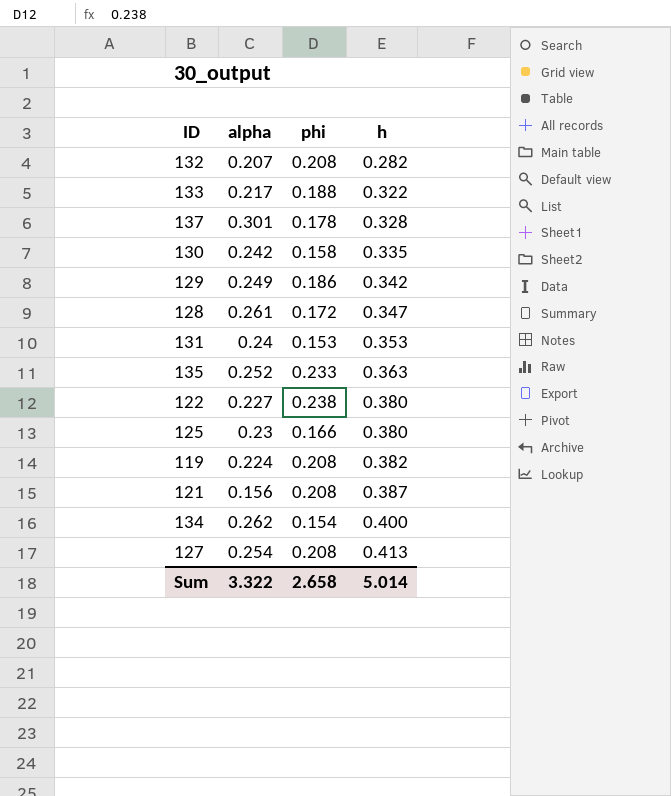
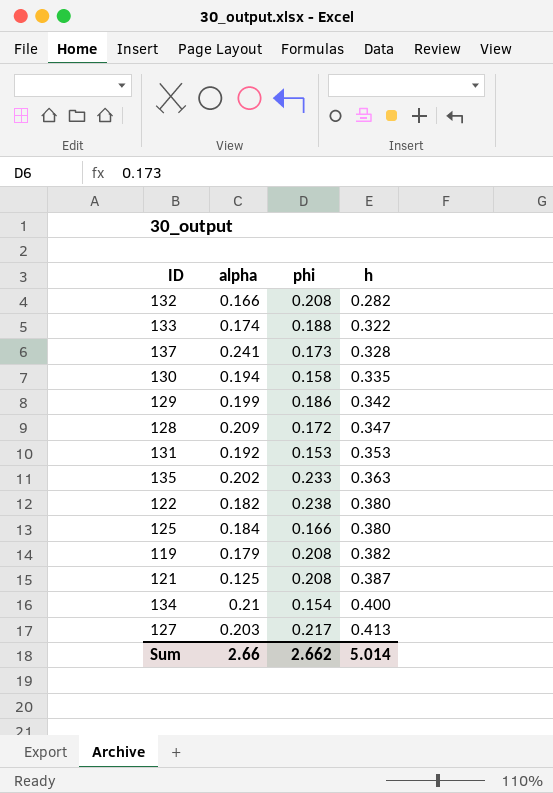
132 | alpha: 0.207 -> 0.166
133 | alpha: 0.217 -> 0.174
137 | alpha: 0.301 -> 0.241
137 | phi: 0.178 -> 0.173
130 | alpha: 0.242 -> 0.194
129 | alpha: 0.249 -> 0.199
128 | alpha: 0.261 -> 0.209
131 | alpha: 0.24 -> 0.192
135 | alpha: 0.252 -> 0.202
122 | alpha: 0.227 -> 0.182
125 | alpha: 0.23 -> 0.184
119 | alpha: 0.224 -> 0.179
121 | alpha: 0.156 -> 0.125
134 | alpha: 0.262 -> 0.21
127 | alpha: 0.254 -> 0.203
127 | phi: 0.208 -> 0.217
Sum | alpha: 3.322 -> 2.66
Sum | phi: 2.658 -> 2.662

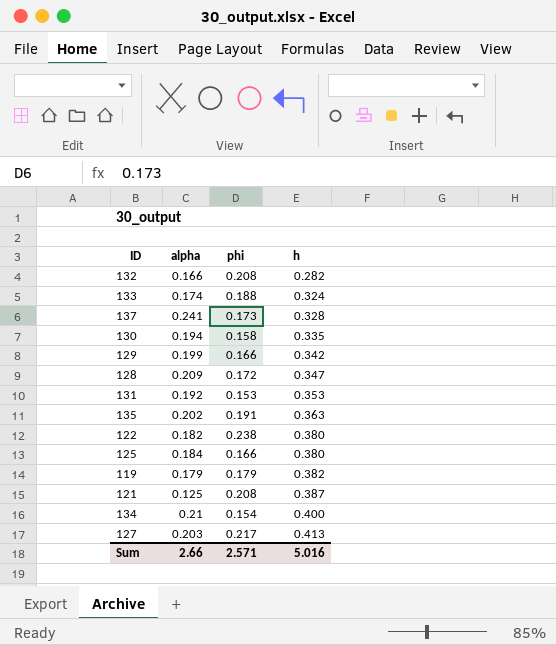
133 | h: 0.322 -> 0.324
129 | phi: 0.186 -> 0.166
135 | phi: 0.233 -> 0.191
119 | phi: 0.208 -> 0.179
Sum | phi: 2.662 -> 2.571
Sum | h: 5.014 -> 5.016

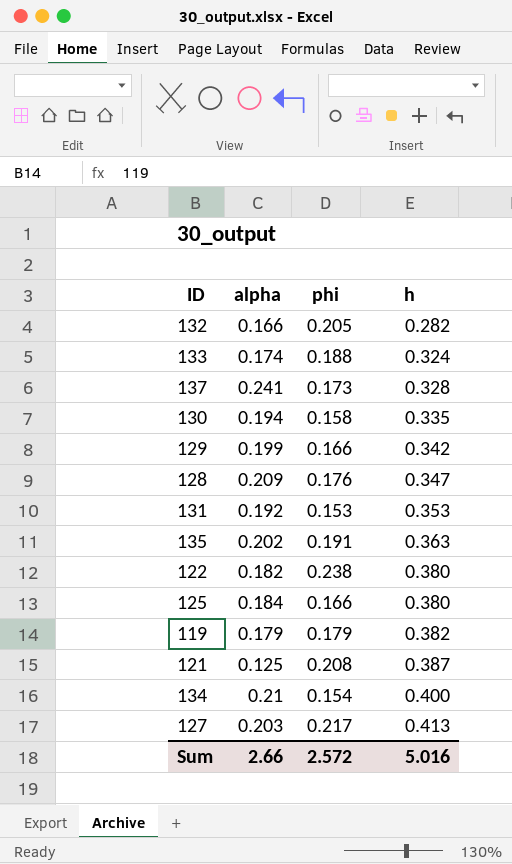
132 | phi: 0.208 -> 0.205
128 | phi: 0.172 -> 0.176
Sum | phi: 2.571 -> 2.572

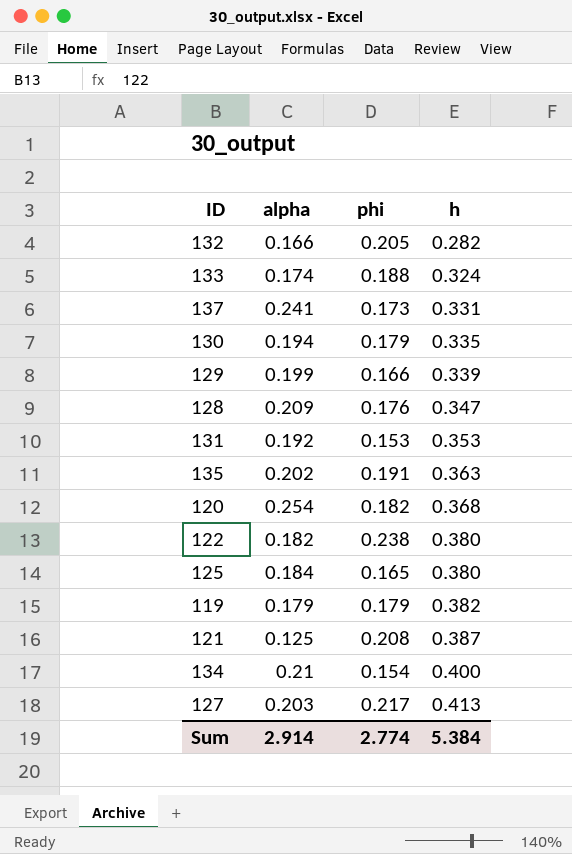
137 | h: 0.328 -> 0.331
130 | phi: 0.158 -> 0.179
129 | h: 0.342 -> 0.339
row 120: none -> 0.254 | 0.182 | 0.368
125 | phi: 0.166 -> 0.165
Sum | alpha: 2.66 -> 2.914
Sum | phi: 2.572 -> 2.774
Sum | h: 5.016 -> 5.384

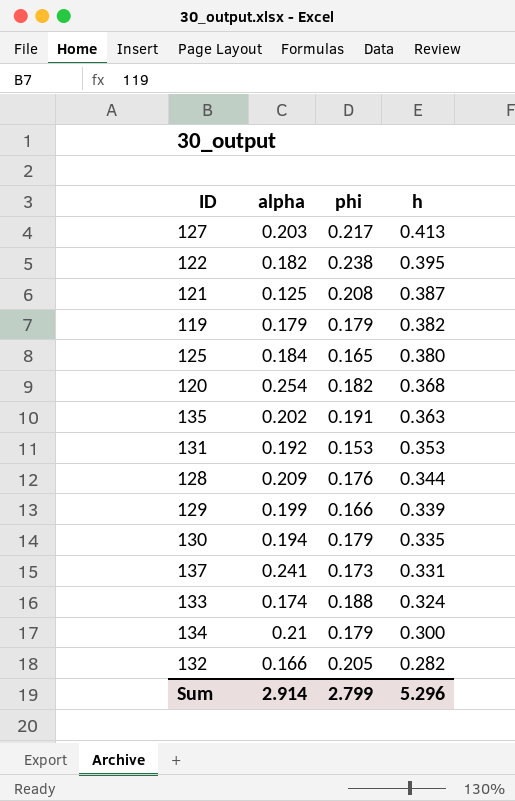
row order: h ascending -> h descending
122 | h: 0.380 -> 0.395
128 | h: 0.347 -> 0.344
134 | phi: 0.154 -> 0.179
134 | h: 0.400 -> 0.300
Sum | phi: 2.774 -> 2.799
Sum | h: 5.384 -> 5.296

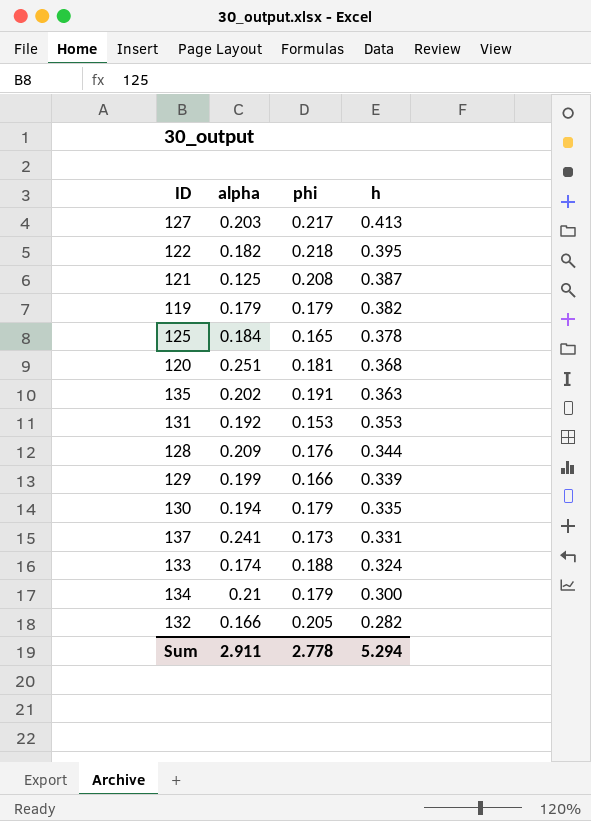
122 | phi: 0.238 -> 0.218
125 | h: 0.380 -> 0.378
120 | alpha: 0.254 -> 0.251
120 | phi: 0.182 -> 0.181
Sum | alpha: 2.914 -> 2.911
Sum | phi: 2.799 -> 2.778
Sum | h: 5.296 -> 5.294

